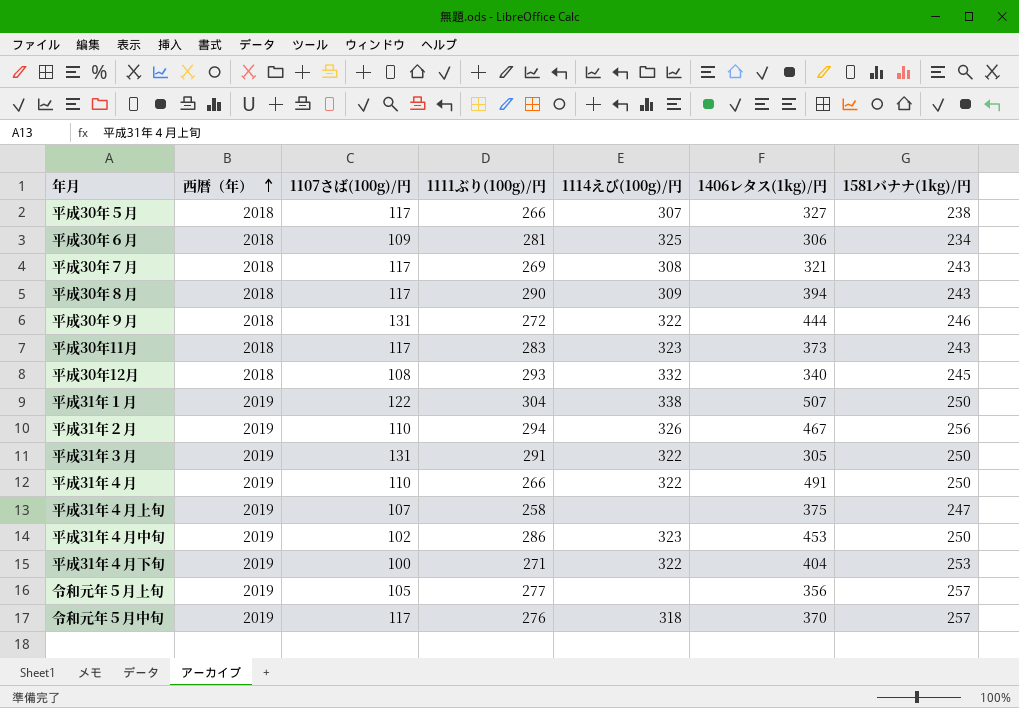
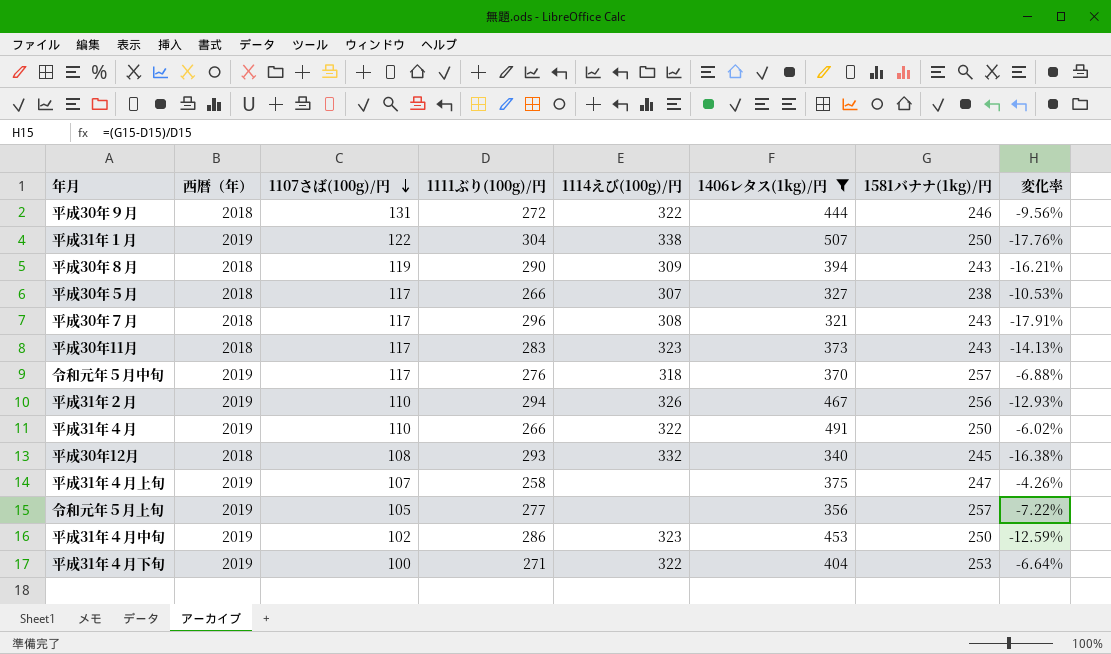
filter: none -> 1406レタス(1kg)/円 >= 321
row order: 西暦（年） ascending -> 1107さば(100g)/円 descending
column 変化率 | formula: none -> ([1581バナナ(1kg)/円] - [1111ぶり(100g)/円]) / [1111ぶり(100g)/円]
平成30年８月 | 1107さば(100g)/円: 117 -> 119
平成30年７月 | 1111ぶり(100g)/円: 269 -> 296

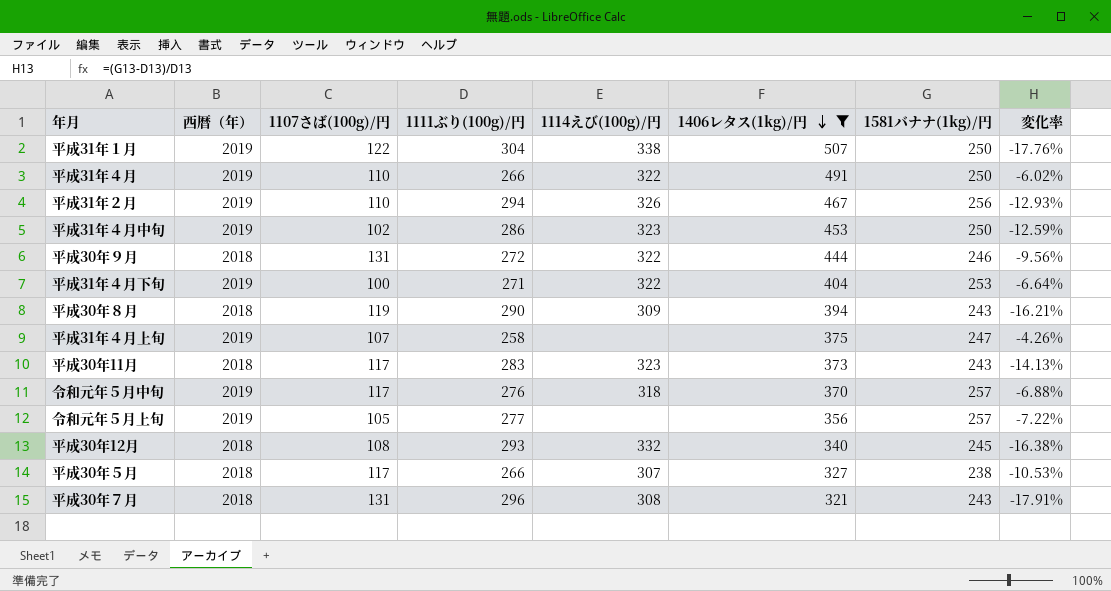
row order: 1107さば(100g)/円 descending -> 1406レタス(1kg)/円 descending
平成30年７月 | 1107さば(100g)/円: 117 -> 131

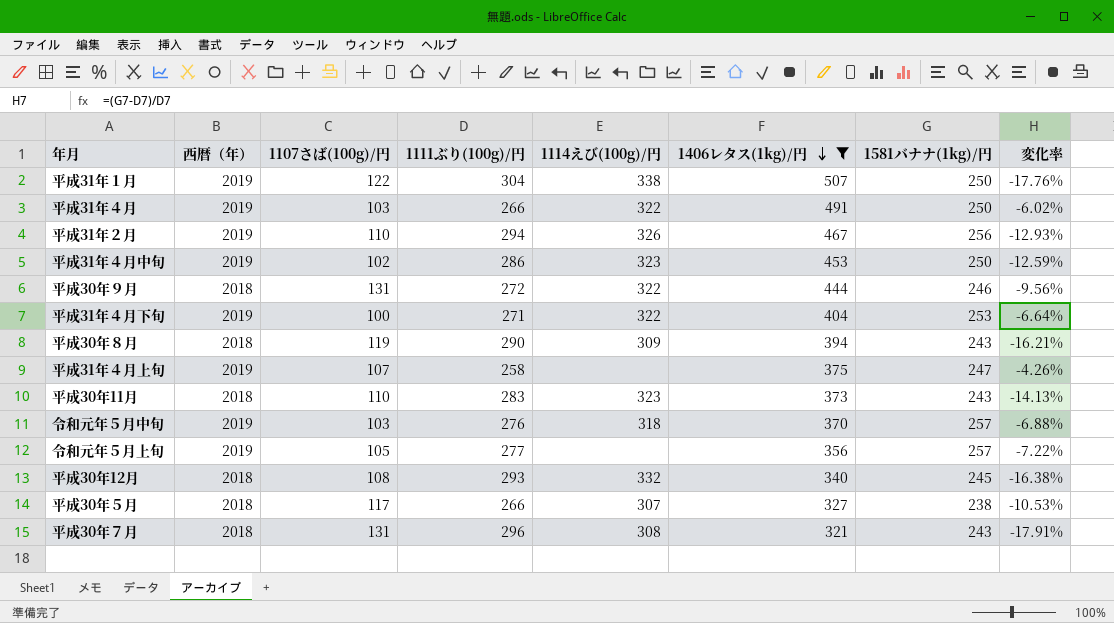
平成31年４月 | 1107さば(100g)/円: 110 -> 103
平成30年11月 | 1107さば(100g)/円: 117 -> 110
令和元年５月中旬 | 1107さば(100g)/円: 117 -> 103

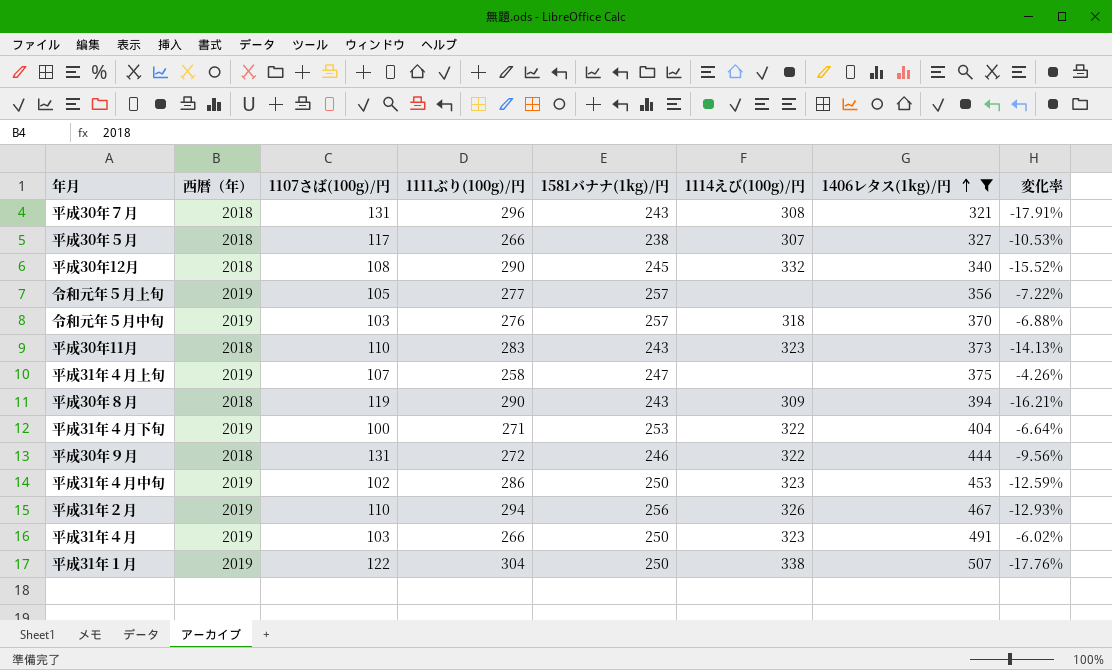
row order: 1406レタス(1kg)/円 descending -> 1406レタス(1kg)/円 ascending
column 1581バナナ(1kg)/円 | position: 7 -> 5
平成30年12月 | 1111ぶり(100g)/円: 293 -> 290
平成30年12月 | 変化率: -16.38% -> -15.52%
平成31年４月 | 1114えび(100g)/円: 322 -> 323

